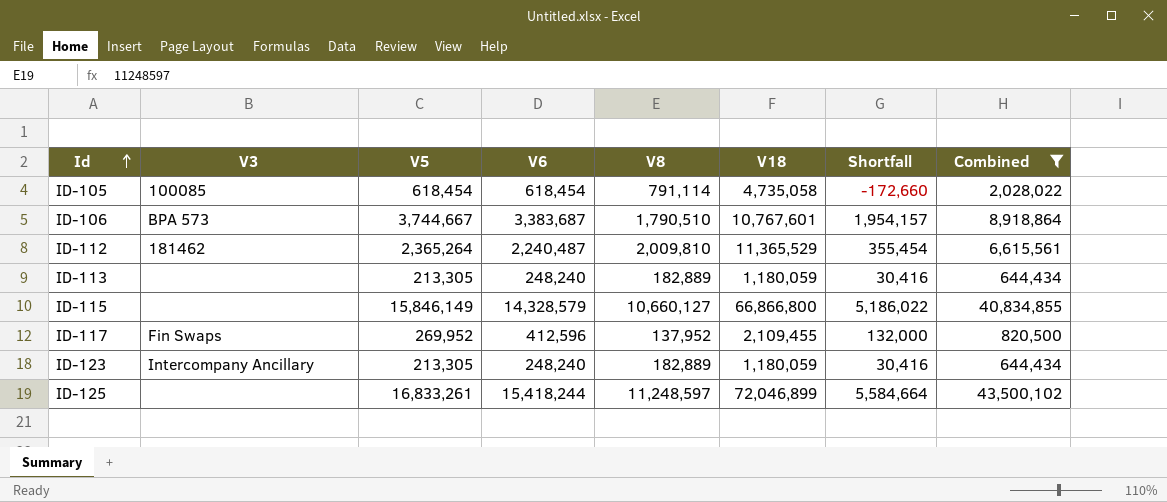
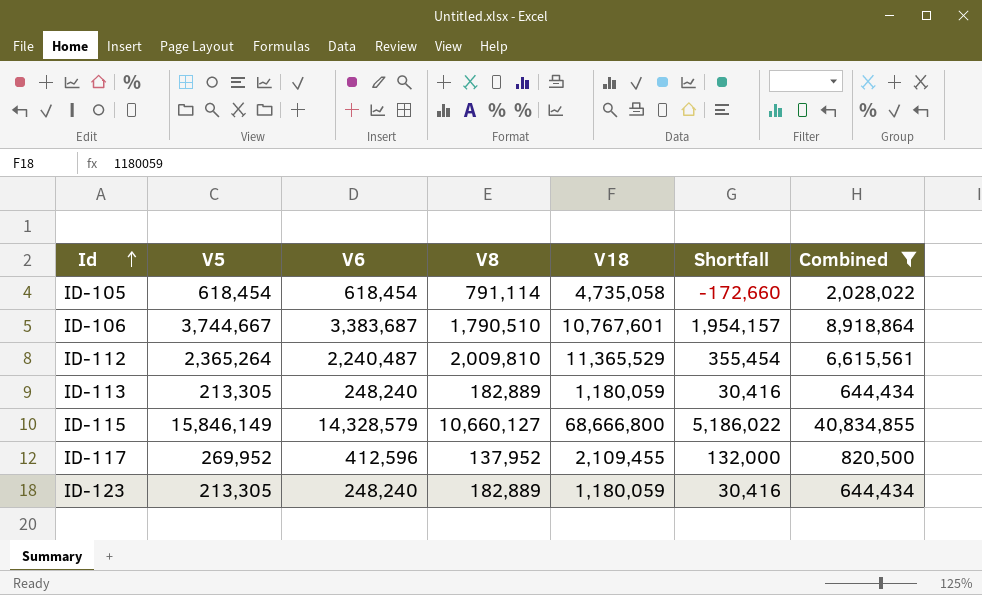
column V3 | position: 2 -> none
row ID-125: none | 16,833,261 | 15,418,244 | 11,248,597 | 72,046,899 | 5,584,664 | 43,500,102 -> none
ID-115 | V18: 66,866,800 -> 68,666,800

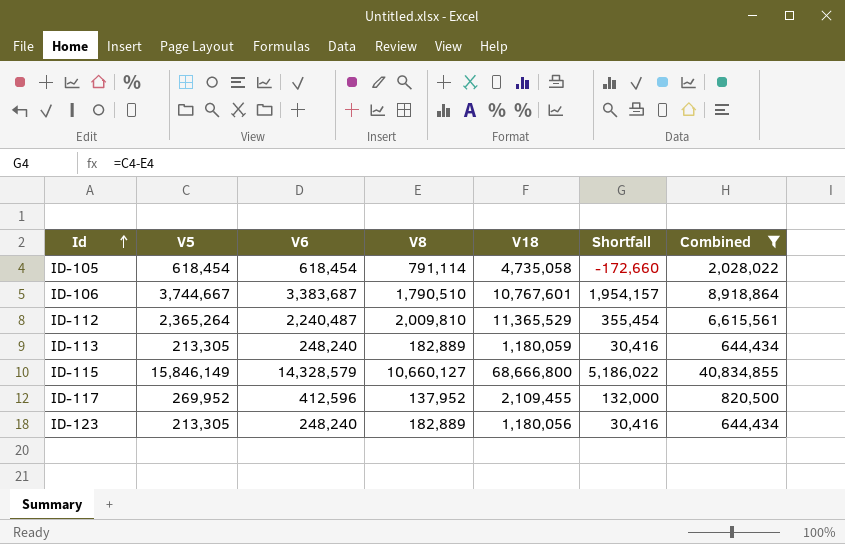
ID-123 | V18: 1,180,059 -> 1,180,056

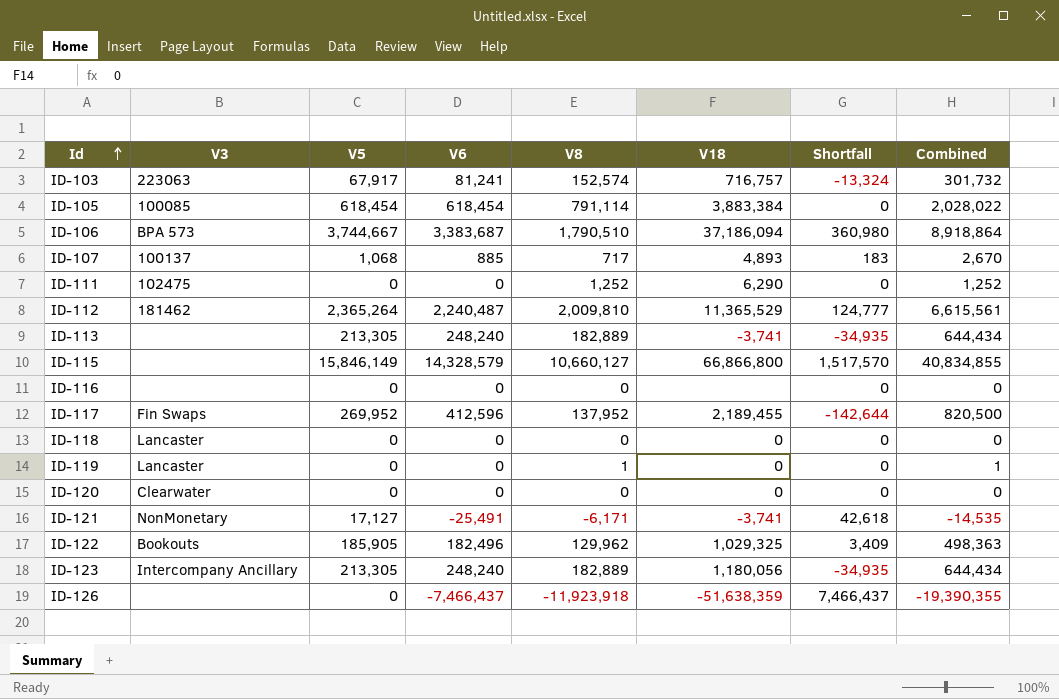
filter: Combined >= 644,434 -> none
column V3 | position: none -> 2
column Shortfall | formula: [V5] - [V8] -> [V5] - [V6]
ID-105 | V18: 4,735,058 -> 3,883,384
ID-106 | V18: 10,767,601 -> 37,186,094
ID-113 | V18: 1,180,059 -> -3,741
ID-115 | V18: 68,666,800 -> 66,866,800
ID-117 | V18: 2,109,455 -> 2,189,455

